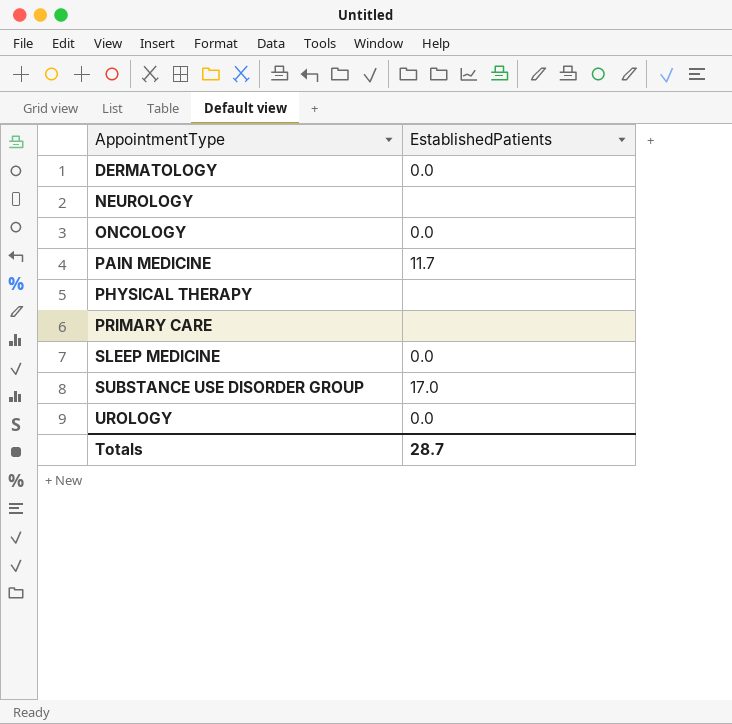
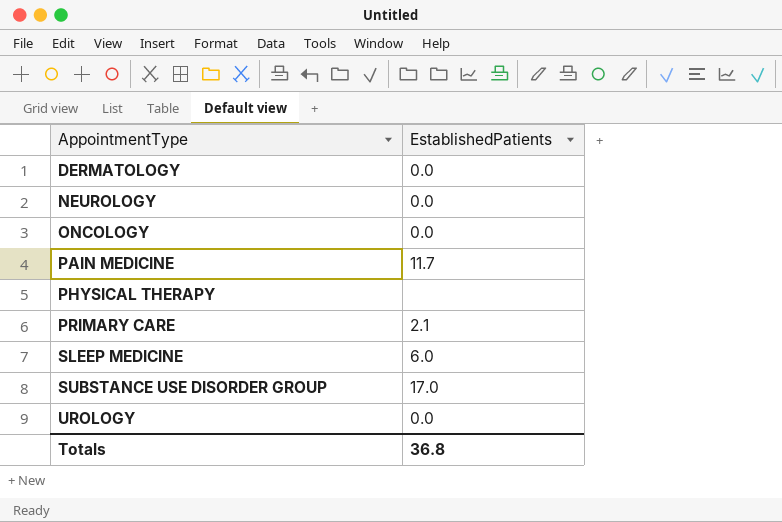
NEUROLOGY | EstablishedPatients: none -> 0.0
PRIMARY CARE | EstablishedPatients: none -> 2.1
SLEEP MEDICINE | EstablishedPatients: 0.0 -> 6.0
Totals | EstablishedPatients: 28.7 -> 36.8

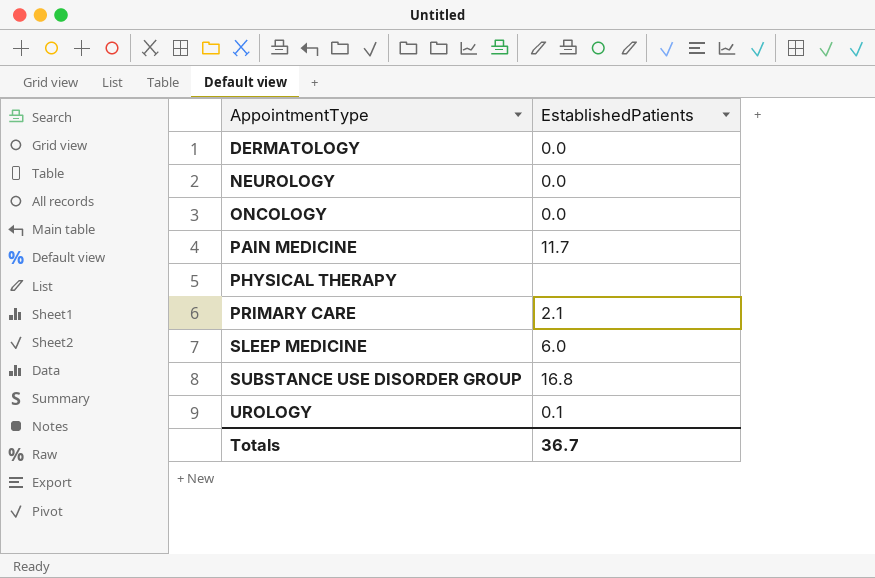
SUBSTANCE USE DISORDER GROUP | EstablishedPatients: 17.0 -> 16.8
UROLOGY | EstablishedPatients: 0.0 -> 0.1
Totals | EstablishedPatients: 36.8 -> 36.7

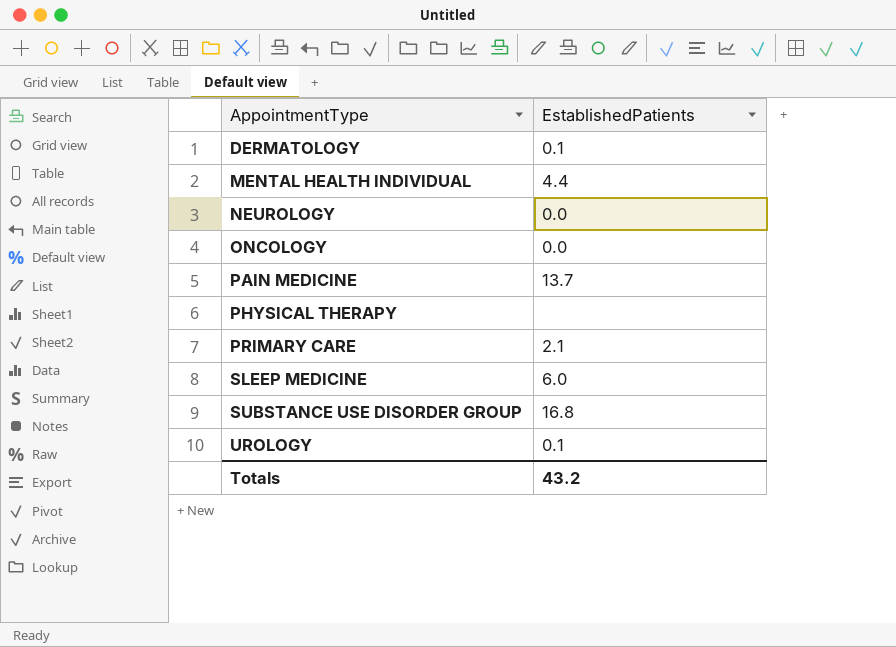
DERMATOLOGY | EstablishedPatients: 0.0 -> 0.1
row MENTAL HEALTH INDIVIDUAL: none -> 4.4
PAIN MEDICINE | EstablishedPatients: 11.7 -> 13.7
Totals | EstablishedPatients: 36.7 -> 43.2

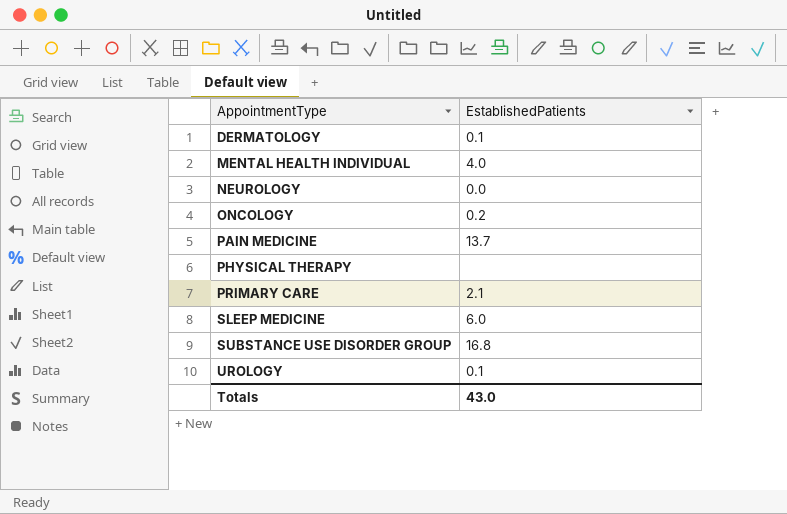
MENTAL HEALTH INDIVIDUAL | EstablishedPatients: 4.4 -> 4.0
ONCOLOGY | EstablishedPatients: 0.0 -> 0.2
Totals | EstablishedPatients: 43.2 -> 43.0

